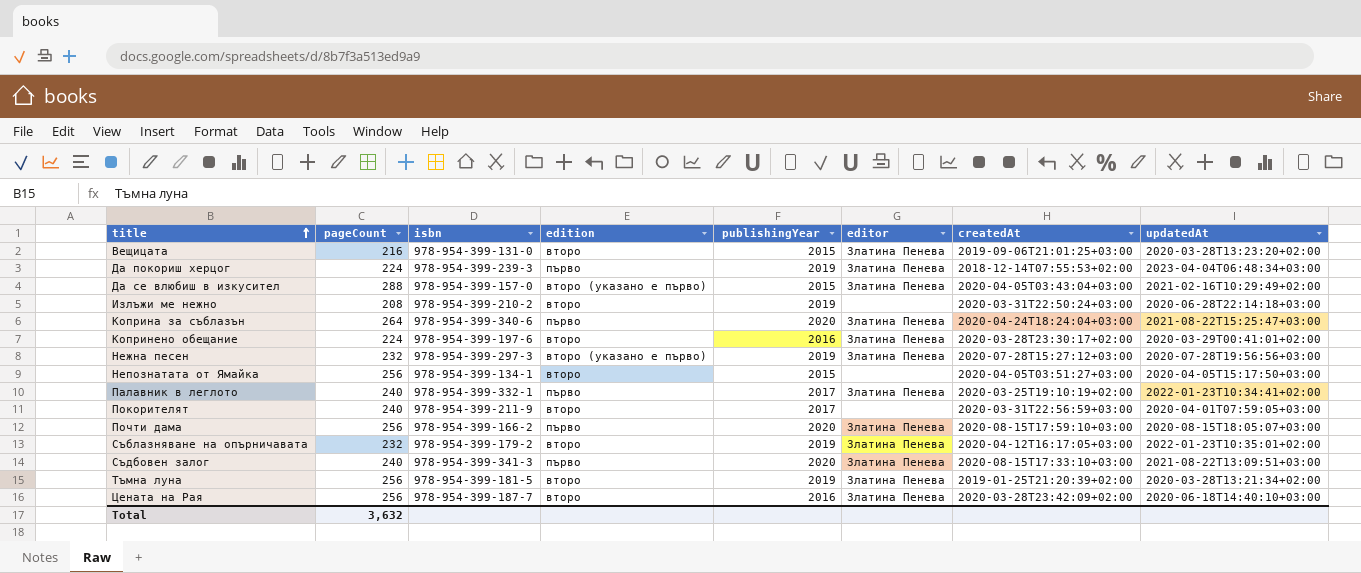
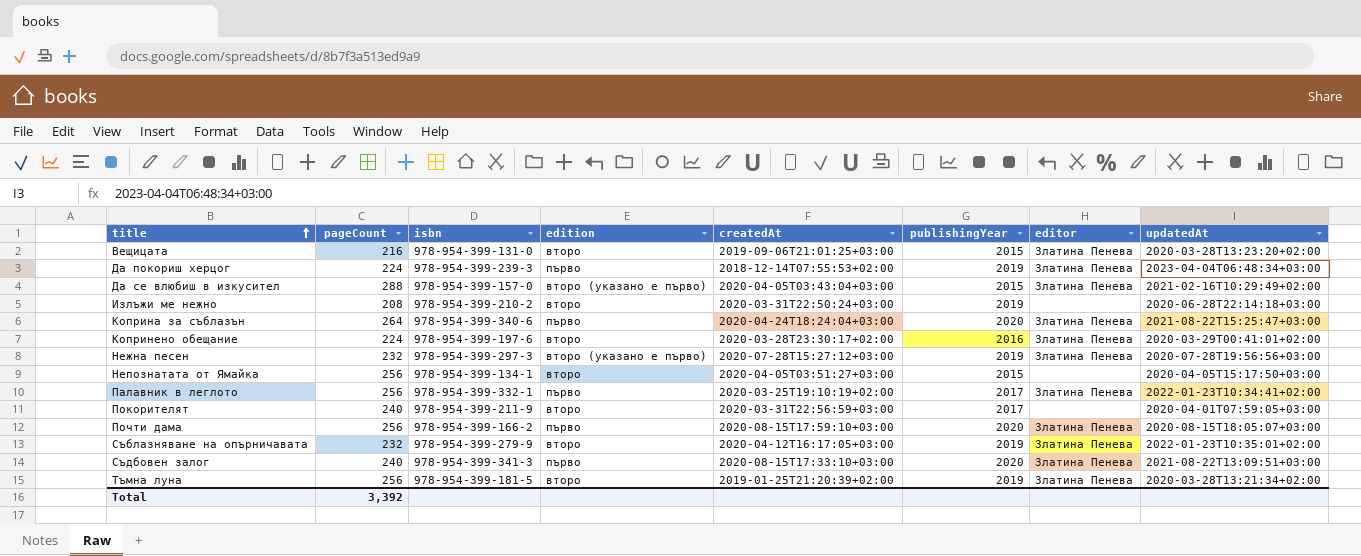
column createdAt | position: 7 -> 5
row Цената на Рая: 256 | 978-954-399-187-7 | второ | 2016 | Златина Пенева | 2020-03-28T23:42:09+02:00 | 2020-06-18T14:40:10+03:00 -> none
Палавник в леглото | pageCount: 240 -> 256
Съблазняване на опърничавата | isbn: 978-954-399-179-2 -> 978-954-399-279-9
Total | pageCount: 3,632 -> 3,392

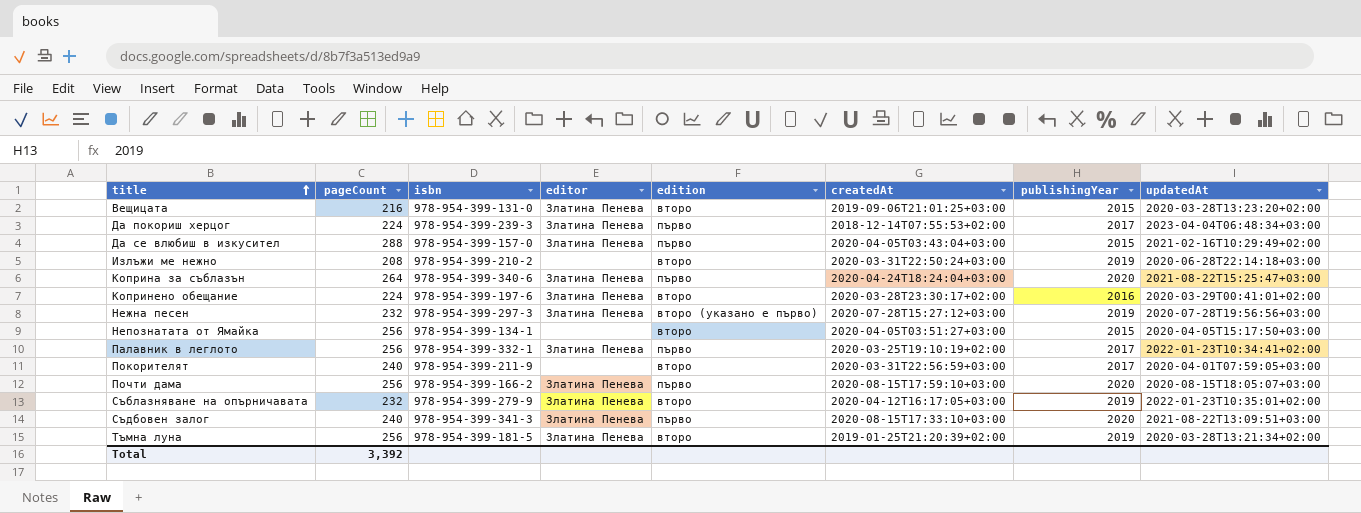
column editor | position: 7 -> 4
Да покориш херцог | publishingYear: 2019 -> 2017
Да се влюбиш в изкусител | edition: второ (указано е първо) -> първо

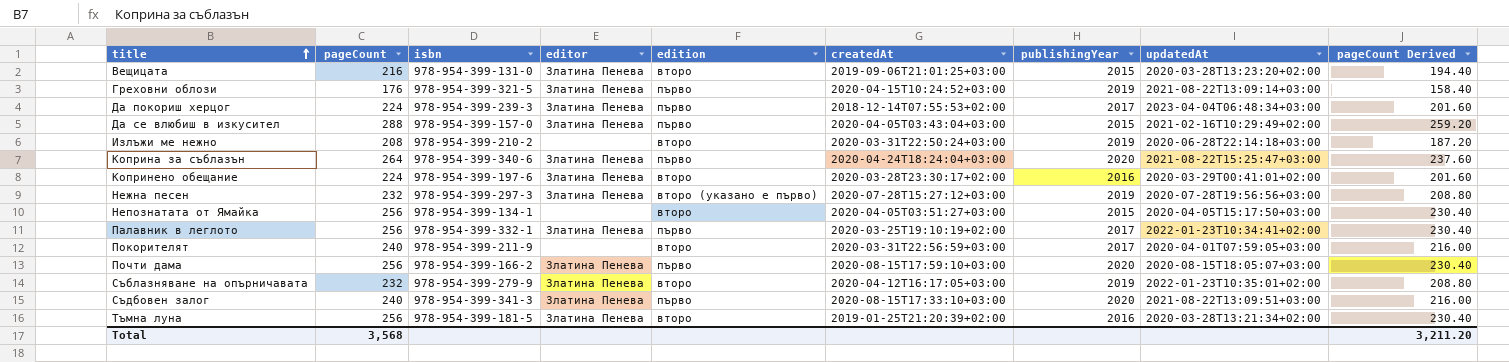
column pageCount Derived | formula: none -> [pageCount] * 0.9
row Греховни облози: none -> 176 | 978-954-399-321-5 | Златина Пенева | първо | 2020-04-15T10:24:52+03:00 | 2019 | 2021-08-22T13:09:14+03:00 | 158.40
Тъмна луна | publishingYear: 2019 -> 2016
Total | pageCount: 3,392 -> 3,568

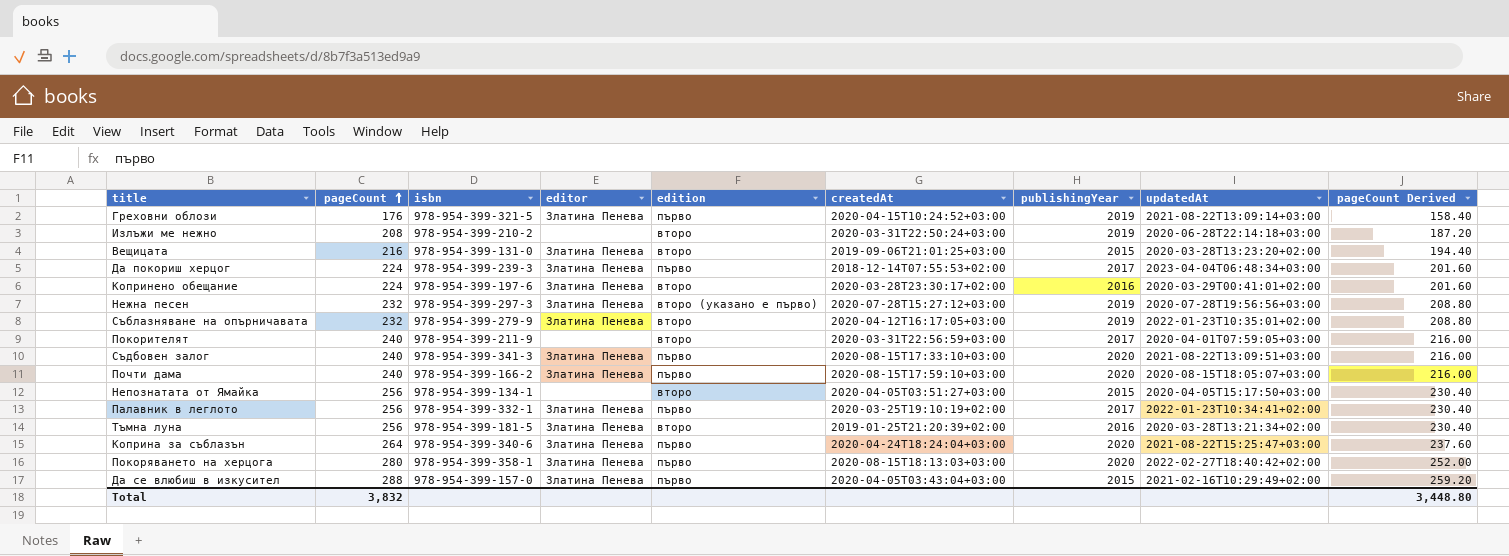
row order: title ascending -> pageCount ascending
Почти дама | pageCount: 256 -> 240
Почти дама | pageCount Derived: 230.40 -> 216.00
row Покоряването на херцога: none -> 280 | 978-954-399-358-1 | Златина Пенева | първо | 2020-08-15T18:13:03+03:00 | 2020 | 2022-02-27T18:40:42+02:00 | 252.00
Total | pageCount: 3,568 -> 3,832
Total | pageCount Derived: 3,211.20 -> 3,448.80

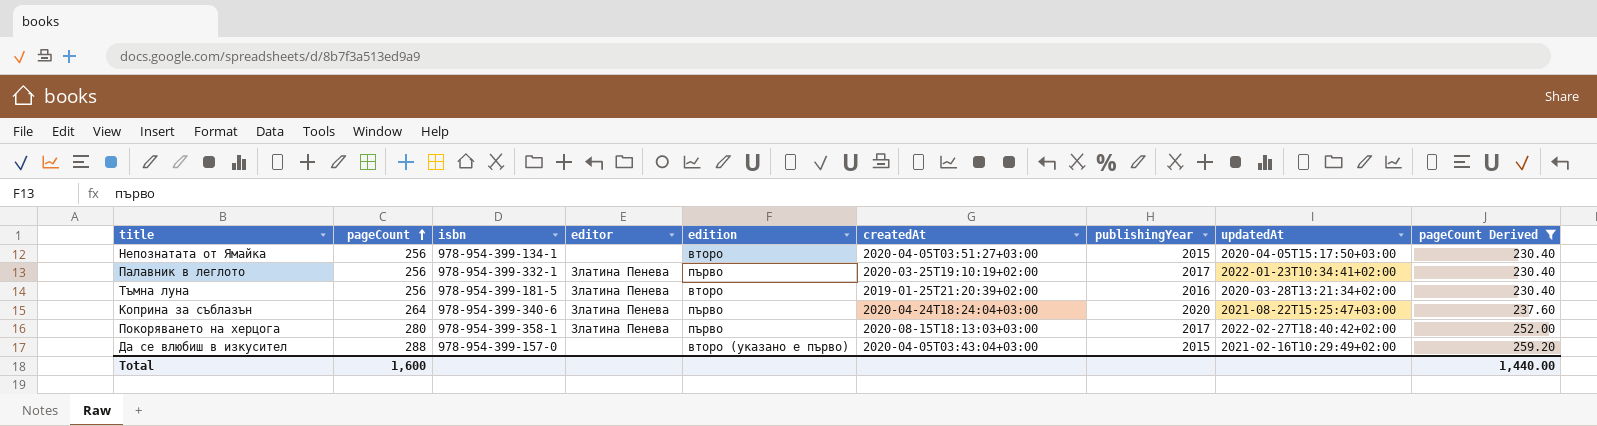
filter: none -> pageCount Derived >= 230.40
Покоряването на херцога | publishingYear: 2020 -> 2017
Да се влюбиш в изкусител | editor: Златина Пенева -> none
Да се влюбиш в изкусител | edition: първо -> второ (указано е първо)
Total | pageCount: 3,832 -> 1,600
Total | pageCount Derived: 3,448.80 -> 1,440.00

